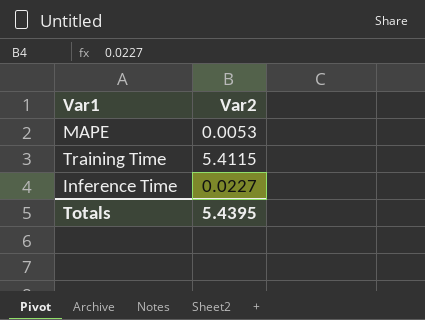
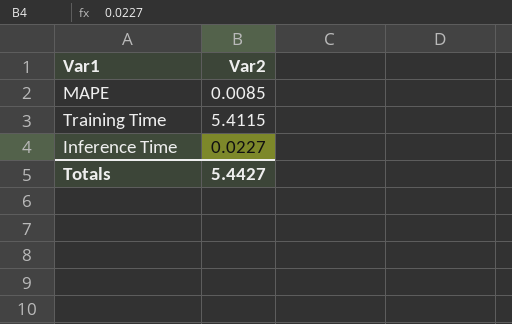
MAPE | Var2: 0.0053 -> 0.0085
Totals | Var2: 5.4395 -> 5.4427

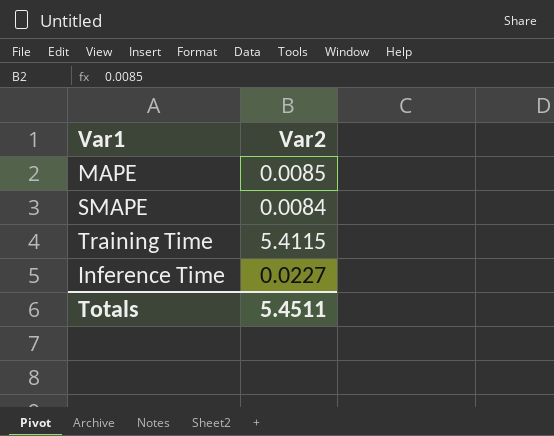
row SMAPE: none -> 0.0084
Totals | Var2: 5.4427 -> 5.4511

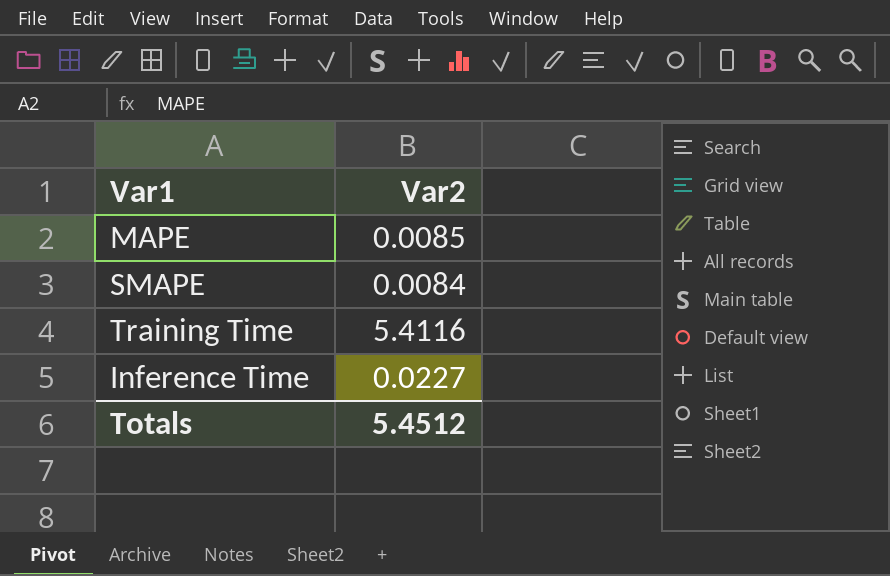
Training Time | Var2: 5.4115 -> 5.4116
Totals | Var2: 5.4511 -> 5.4512

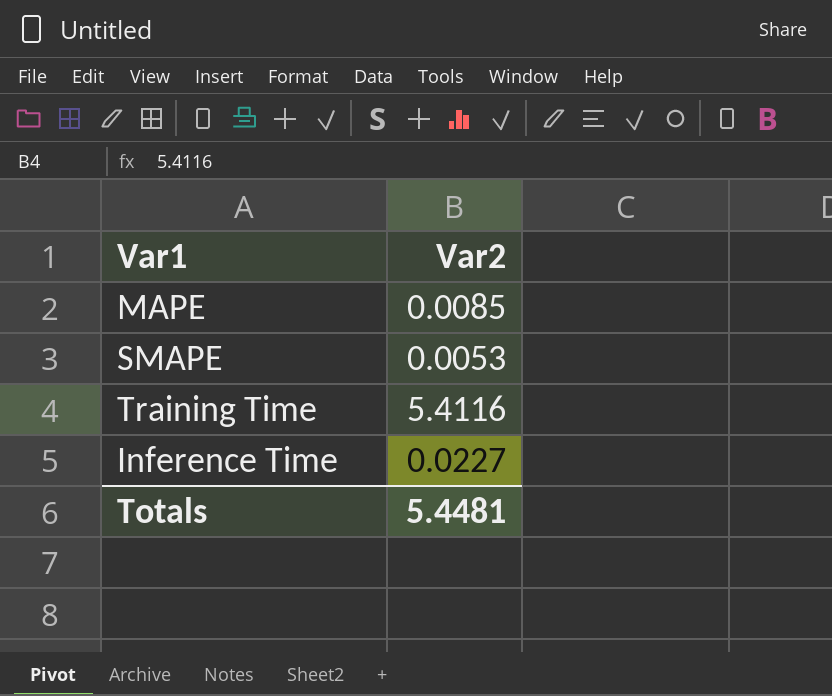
SMAPE | Var2: 0.0084 -> 0.0053
Totals | Var2: 5.4512 -> 5.4481

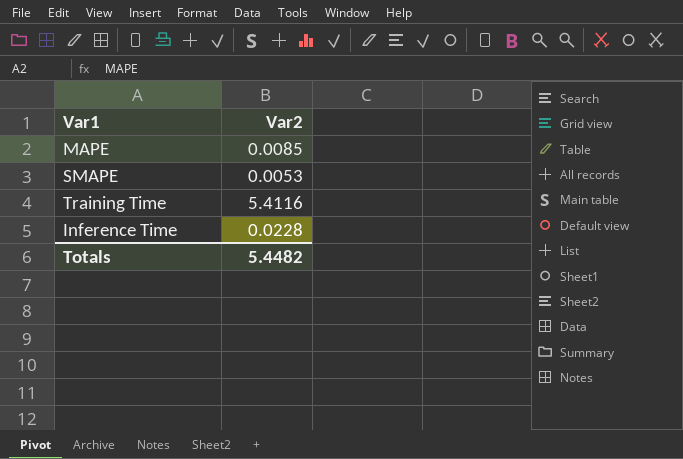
Inference Time | Var2: 0.0227 -> 0.0228
Totals | Var2: 5.4481 -> 5.4482

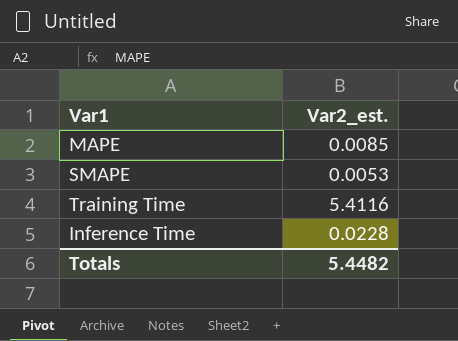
column name: Var2 -> Var2_est.

